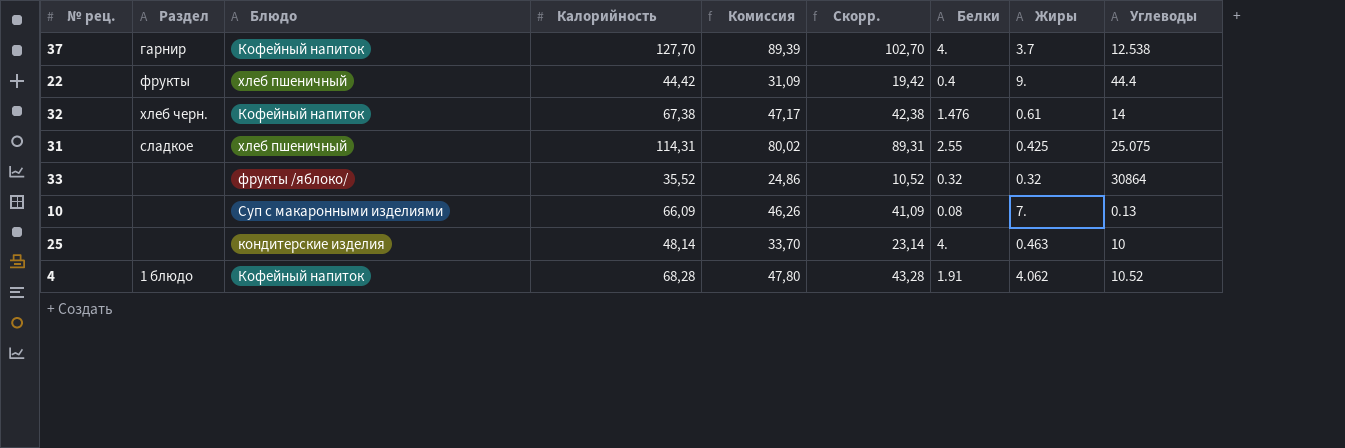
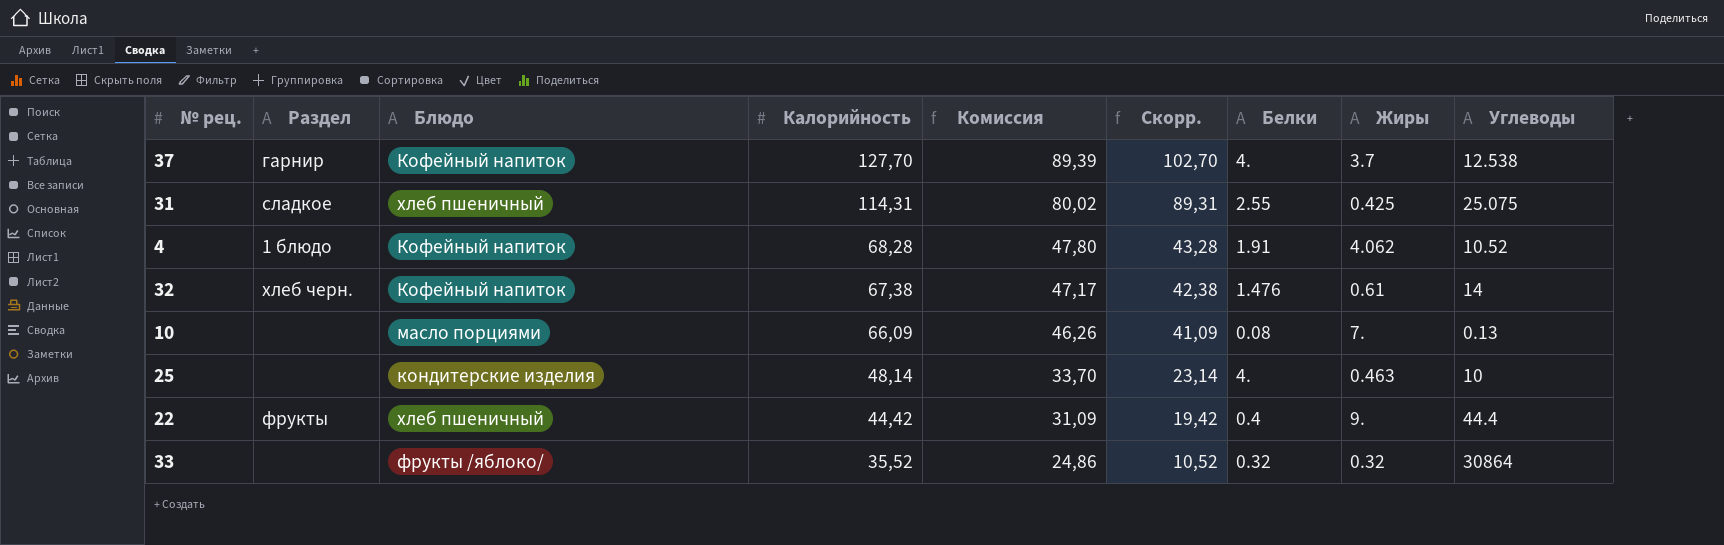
row order: none -> Калорийность descending
10 | Блюдо: Суп с макаронными изделиями -> масло порциями

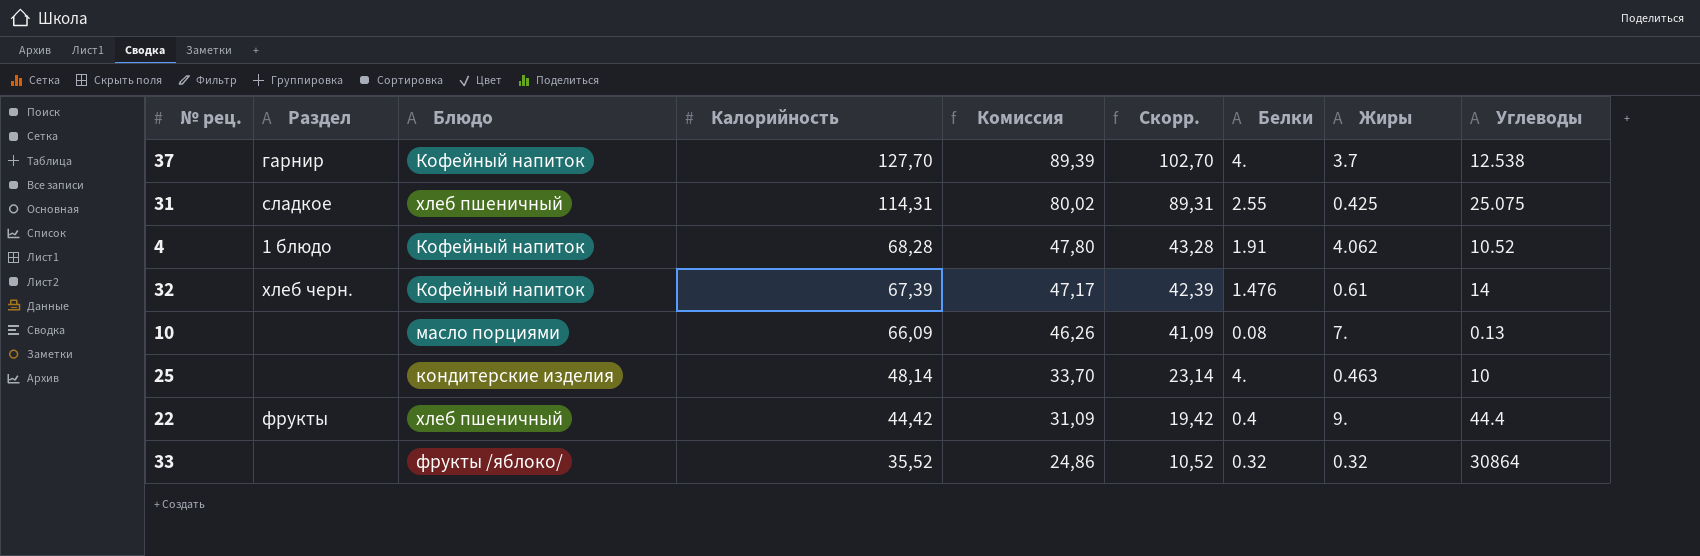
32 | Калорийность: 67,38 -> 67,39
32 | Скорр.: 42,38 -> 42,39

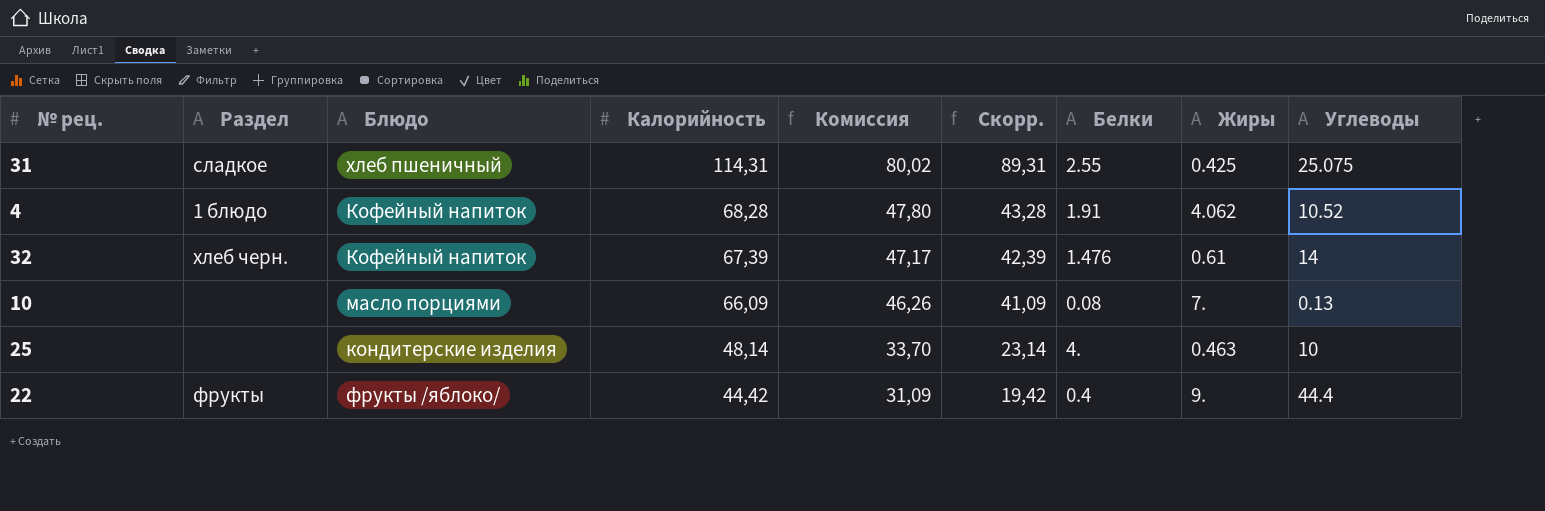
row 37: гарнир | Кофейный напиток | 127,70 | 89,39 | 102,70 | 4. | 3.7 | 12.538 -> none
row 33: none | фрукты /яблоко/ | 35,52 | 24,86 | 10,52 | 0.32 | 0.32 | 30864 -> none
22 | Блюдо: хлеб пшеничный -> фрукты /яблоко/

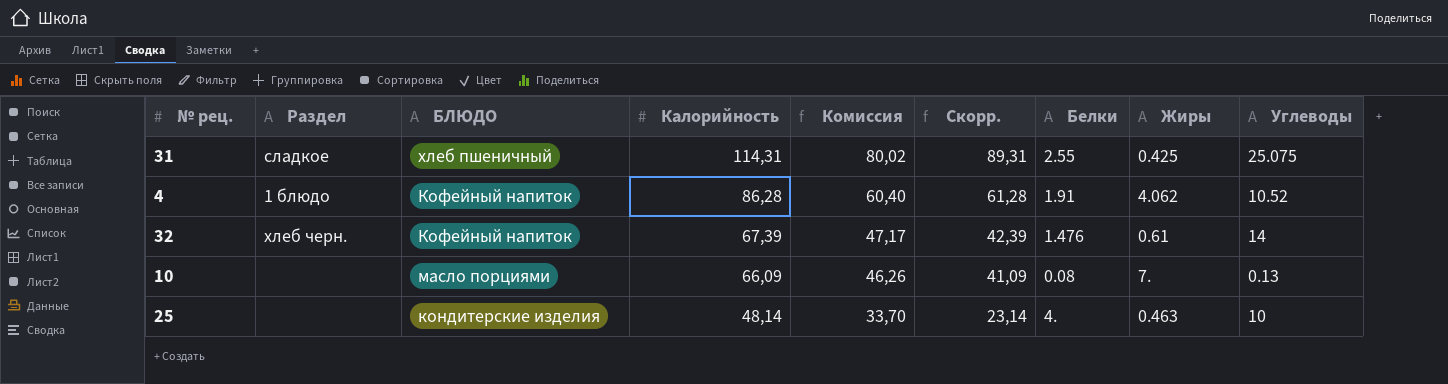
column name: Блюдо -> БЛЮДО
row 22: фрукты | фрукты /яблоко/ | 44,42 | 31,09 | 19,42 | 0.4 | 9. | 44.4 -> none
4 | Калорийность: 68,28 -> 86,28
4 | Комиссия: 47,80 -> 60,40
4 | Скорр.: 43,28 -> 61,28

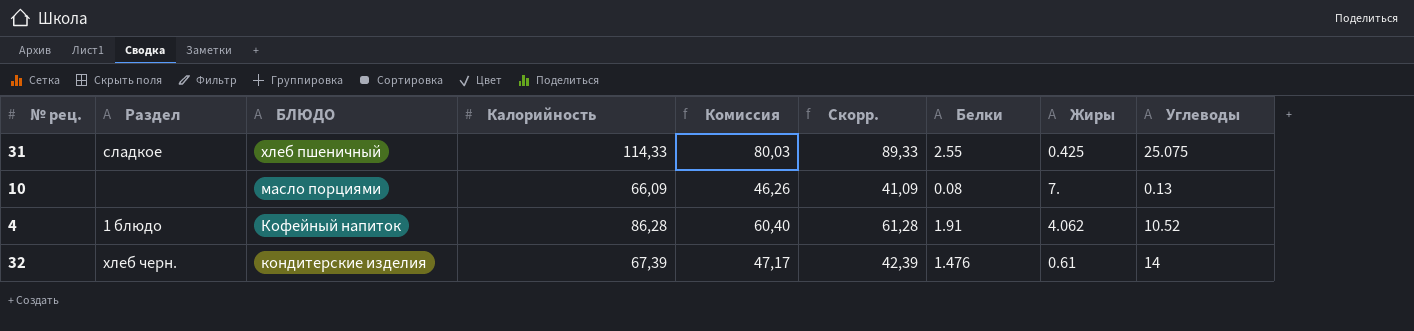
row order: Калорийность descending -> БЛЮДО descending
row 25: none | кондитерские изделия | 48,14 | 33,70 | 23,14 | 4. | 0.463 | 10 -> none
31 | Калорийность: 114,31 -> 114,33
31 | Комиссия: 80,02 -> 80,03
31 | Скорр.: 89,31 -> 89,33
32 | БЛЮДО: Кофейный напиток -> кондитерские изделия

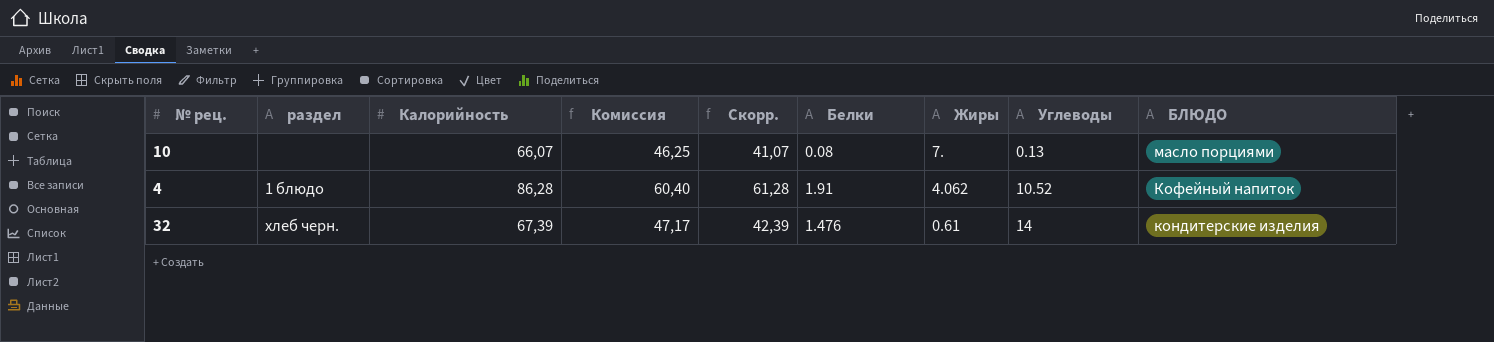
column name: Раздел -> раздел
column БЛЮДО | position: 3 -> 9
row 31: сладкое | хлеб пшеничный | 114,33 | 80,03 | 89,33 | 2.55 | 0.425 | 25.075 -> none
10 | Калорийность: 66,09 -> 66,07
10 | Комиссия: 46,26 -> 46,25
10 | Скорр.: 41,09 -> 41,07

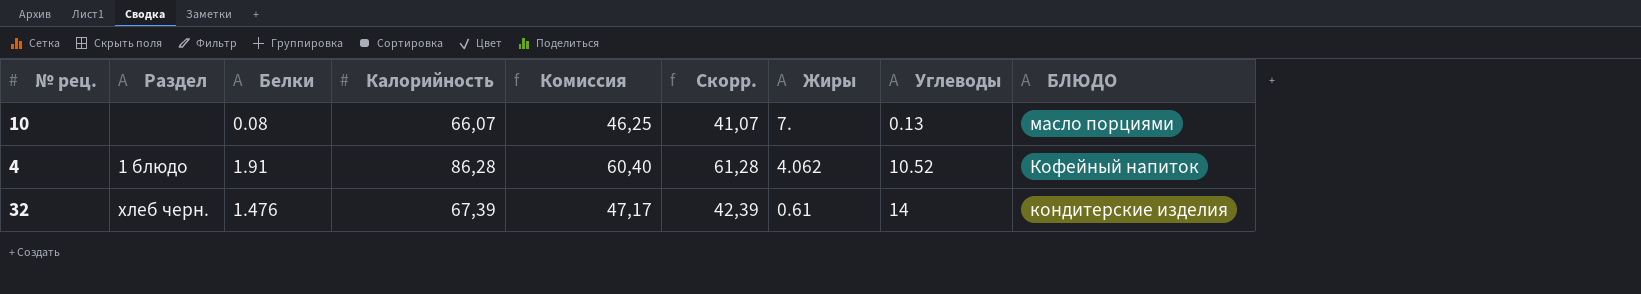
column name: раздел -> Раздел
column Белки | position: 6 -> 3

